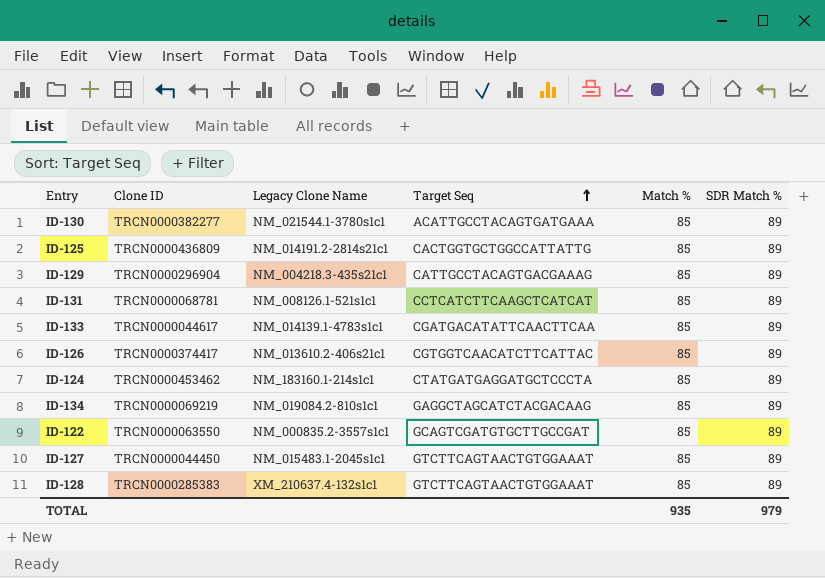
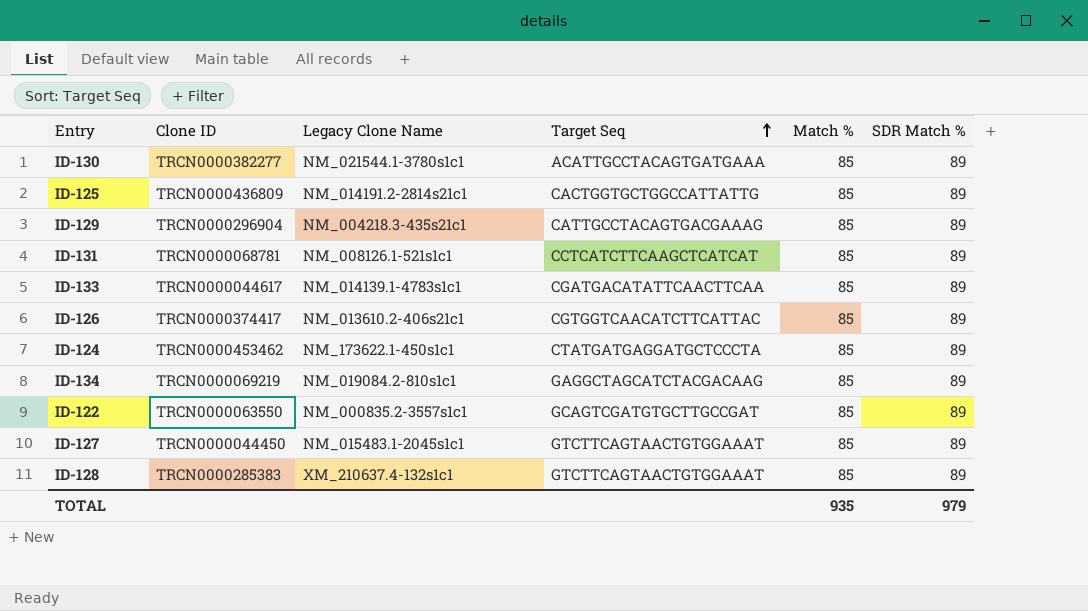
ID-124 | Legacy Clone Name: NM_183160.1-214s1c1 -> NM_173622.1-450s1c1

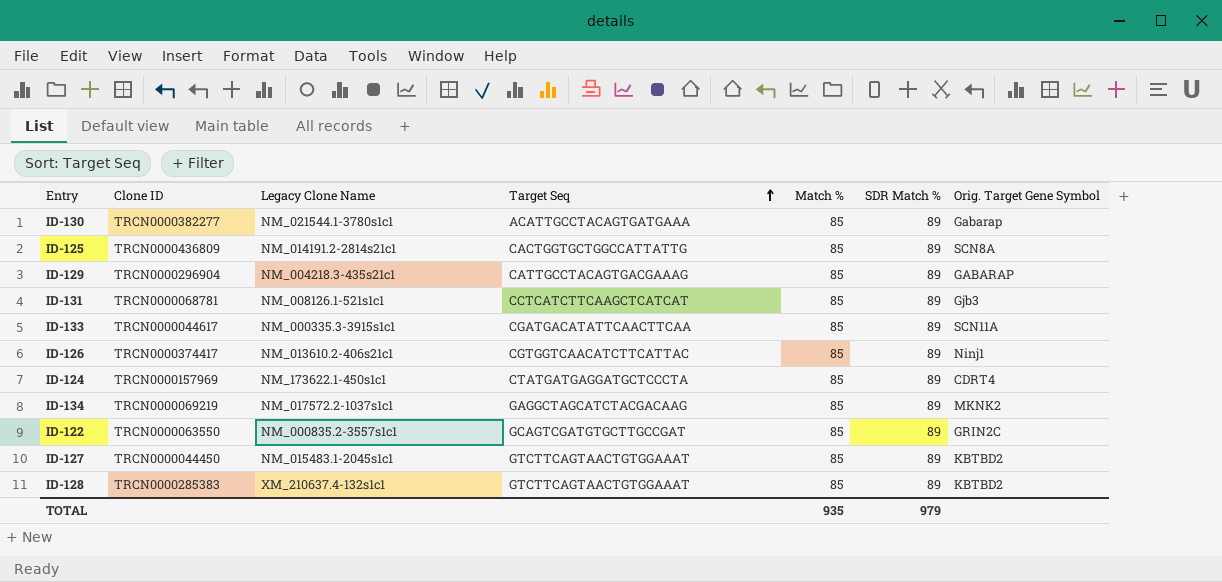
column Orig. Target Gene Symbol | position: none -> 7
ID-133 | Legacy Clone Name: NM_014139.1-4783s1c1 -> NM_000335.3-3915s1c1
ID-124 | Clone ID: TRCN0000453462 -> TRCN0000157969
ID-134 | Legacy Clone Name: NM_019084.2-810s1c1 -> NM_017572.2-1037s1c1

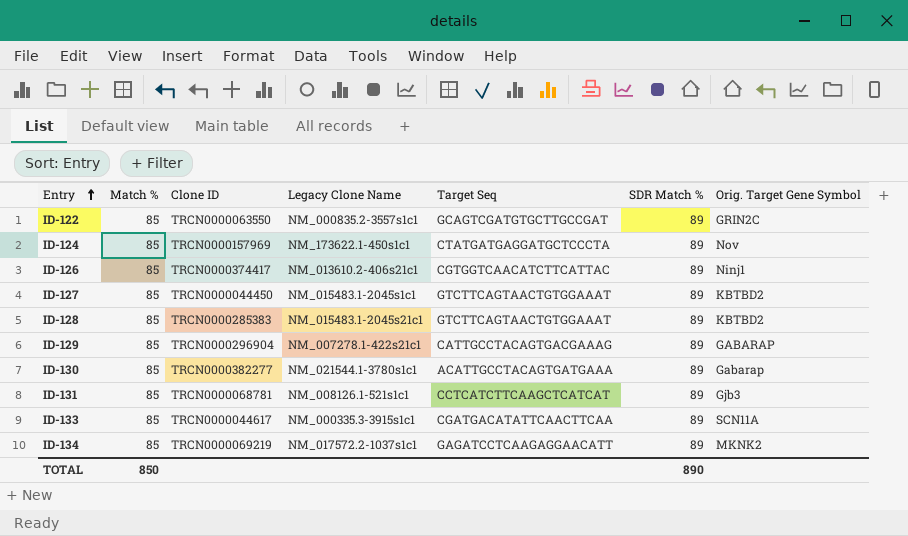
row order: Target Seq ascending -> Entry ascending
column Match % | position: 5 -> 2
row ID-125: TRCN0000436809 | NM_014191.2-2814s21c1 | CACTGGTGCTGGCCATTATTG | 85 | 89 | SCN8A -> none
ID-124 | Orig. Target Gene Symbol: CDRT4 -> Nov
ID-128 | Legacy Clone Name: XM_210637.4-132s1c1 -> NM_015483.1-2045s21c1
ID-129 | Legacy Clone Name: NM_004218.3-435s21c1 -> NM_007278.1-422s21c1
ID-134 | Target Seq: GAGGCTAGCATCTACGACAAG -> GAGATCCTCAAGAGGAACATT
TOTAL | Match %: 935 -> 850
TOTAL | SDR Match %: 979 -> 890

